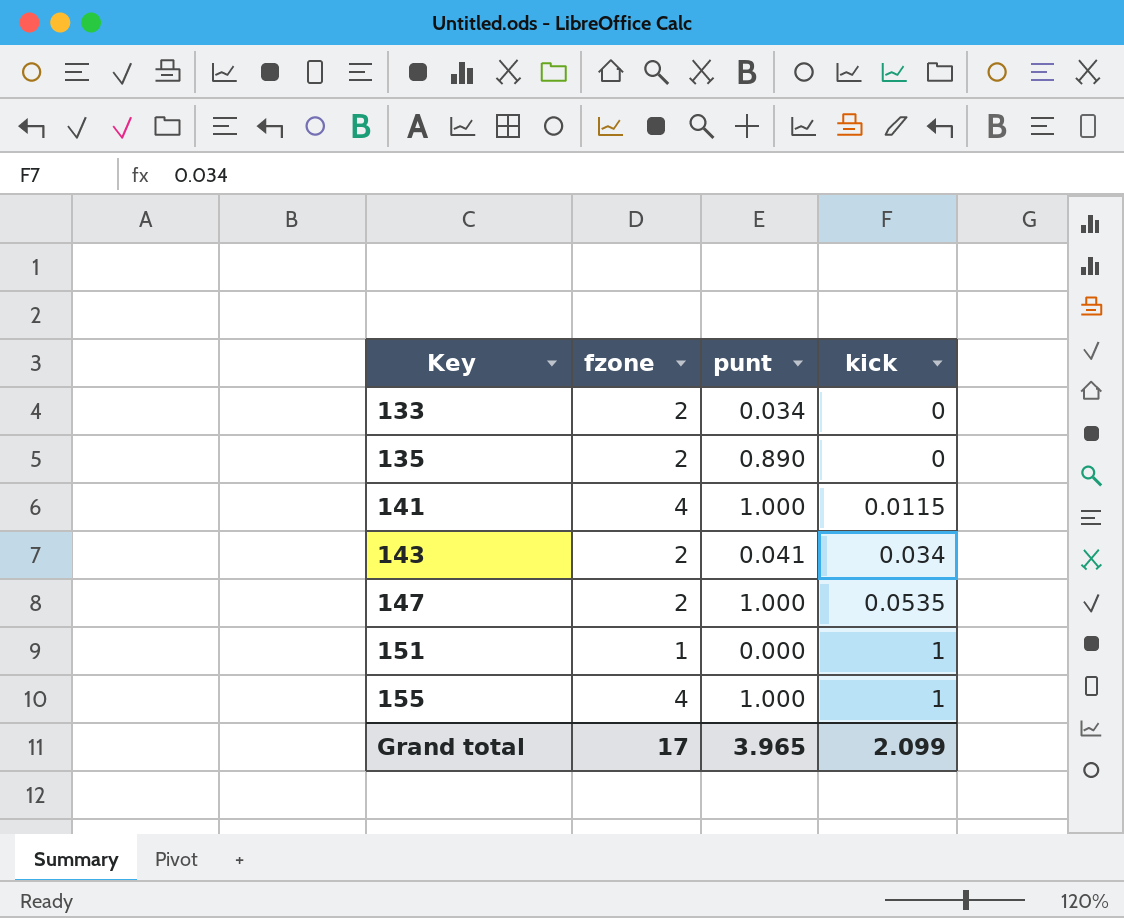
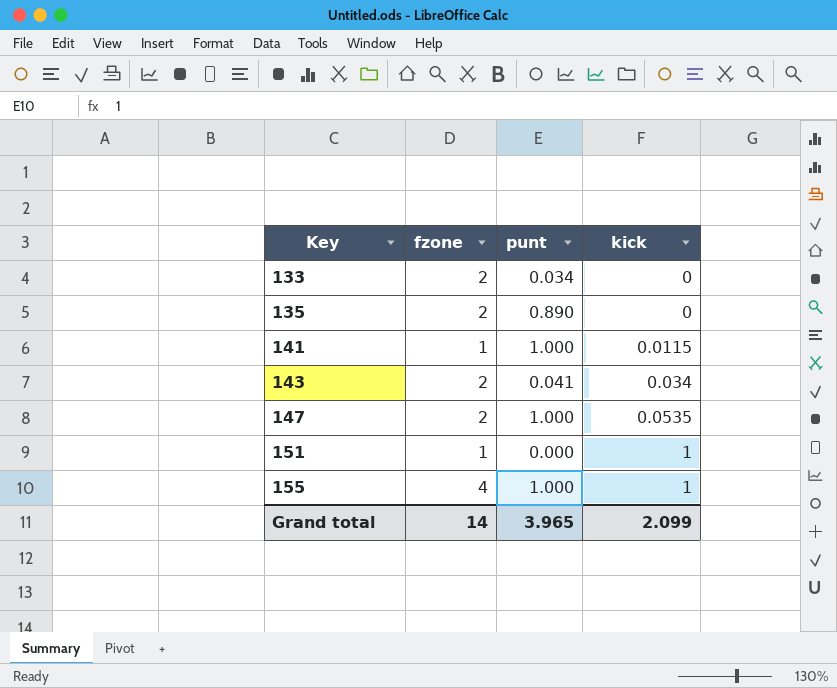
141 | fzone: 4 -> 1
Grand total | fzone: 17 -> 14

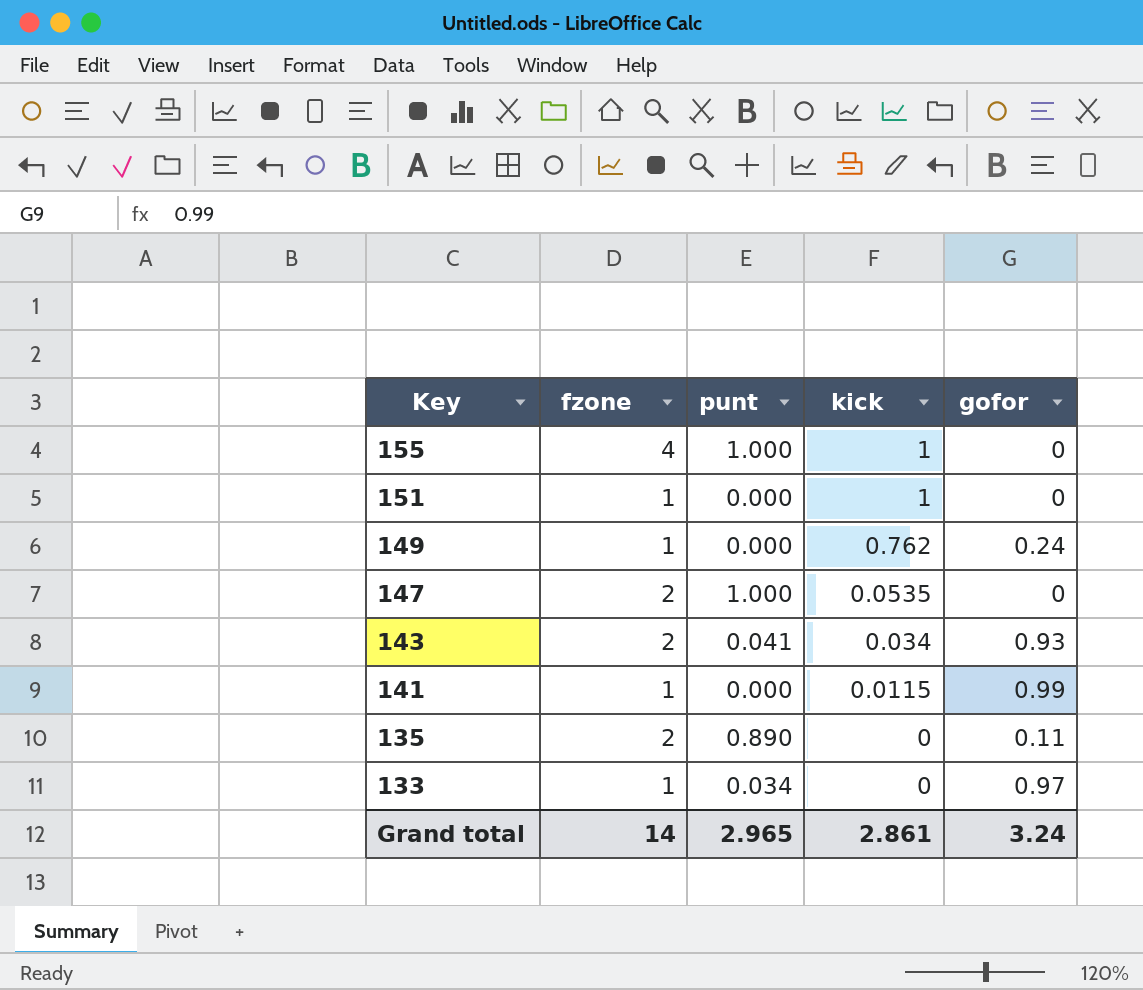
row order: Key ascending -> Key descending
column gofor | position: none -> 5
row 149: none -> 1 | 0.000 | 0.762 | 0.24
141 | punt: 1.000 -> 0.000
133 | fzone: 2 -> 1
Grand total | punt: 3.965 -> 2.965
Grand total | kick: 2.099 -> 2.861

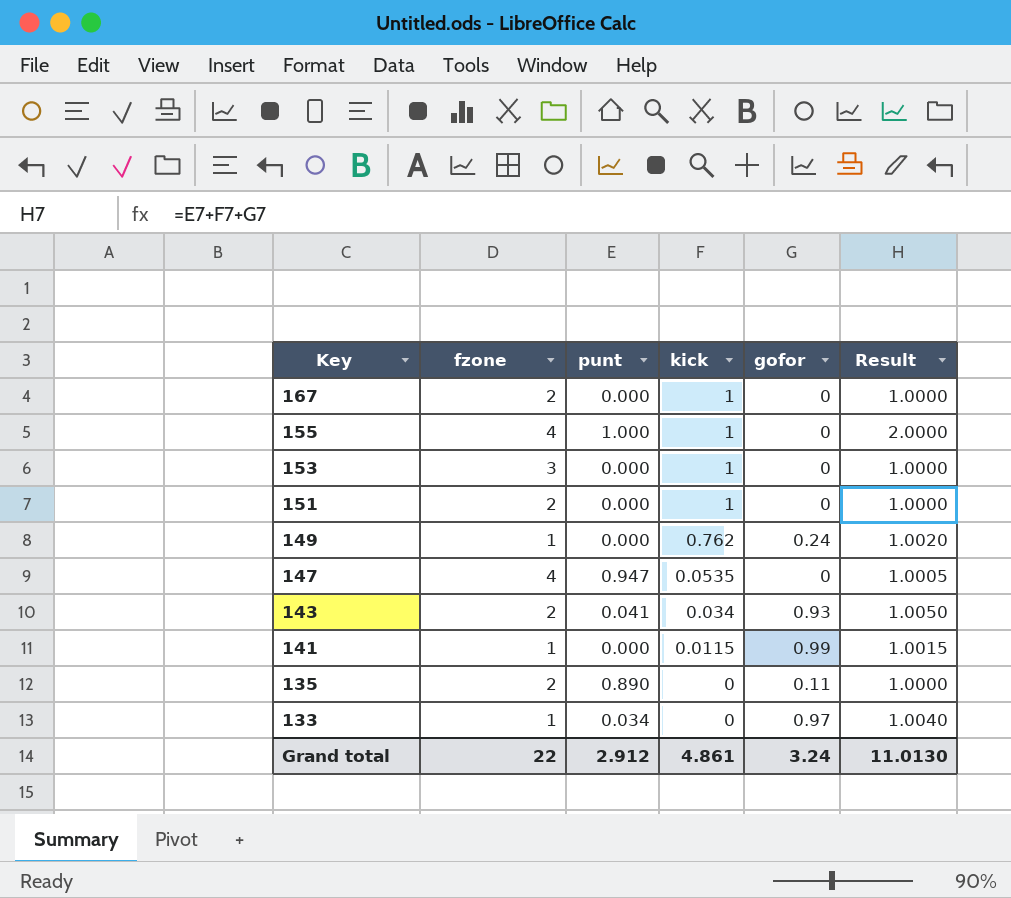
column Result | formula: none -> [punt] + [kick] + [gofor]
row 167: none -> 2 | 0.000 | 1 | 0 | 1.0000
row 153: none -> 3 | 0.000 | 1 | 0 | 1.0000
151 | fzone: 1 -> 2
147 | fzone: 2 -> 4
147 | punt: 1.000 -> 0.947
Grand total | fzone: 14 -> 22
Grand total | punt: 2.965 -> 2.912
Grand total | kick: 2.861 -> 4.861

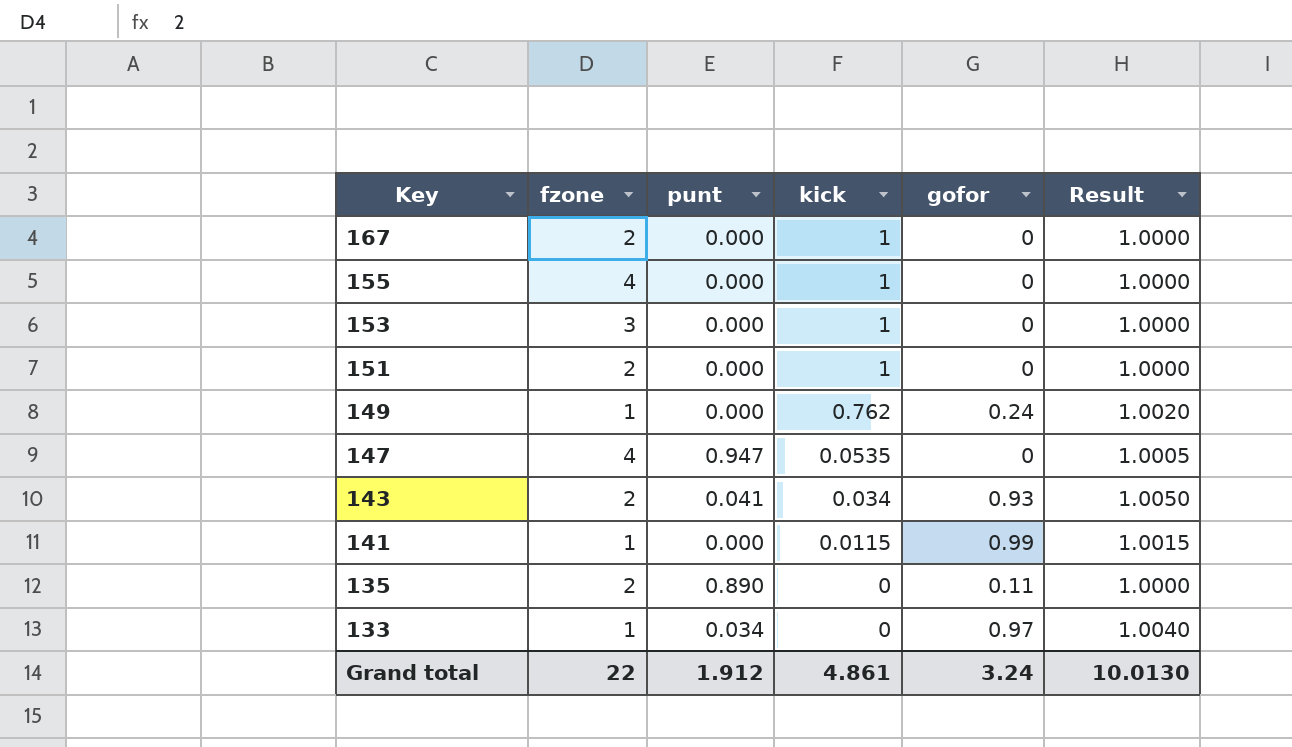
155 | punt: 1.000 -> 0.000
155 | Result: 2.0000 -> 1.0000
Grand total | punt: 2.912 -> 1.912
Grand total | Result: 11.0130 -> 10.0130

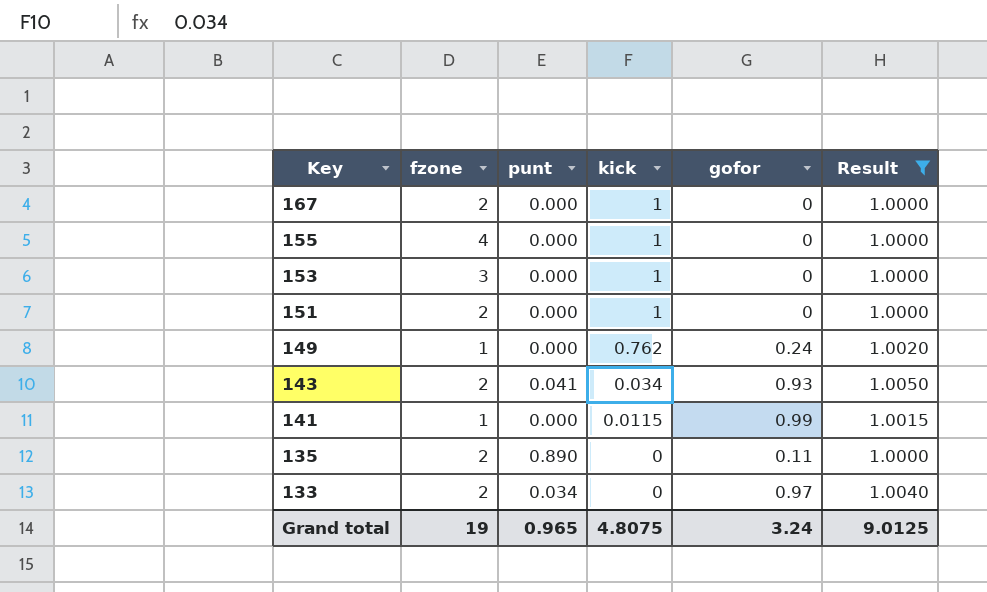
filter: none -> Result != 1.0005
133 | fzone: 1 -> 2
Grand total | fzone: 22 -> 19
Grand total | punt: 1.912 -> 0.965
Grand total | kick: 4.861 -> 4.8075
Grand total | Result: 10.0130 -> 9.0125

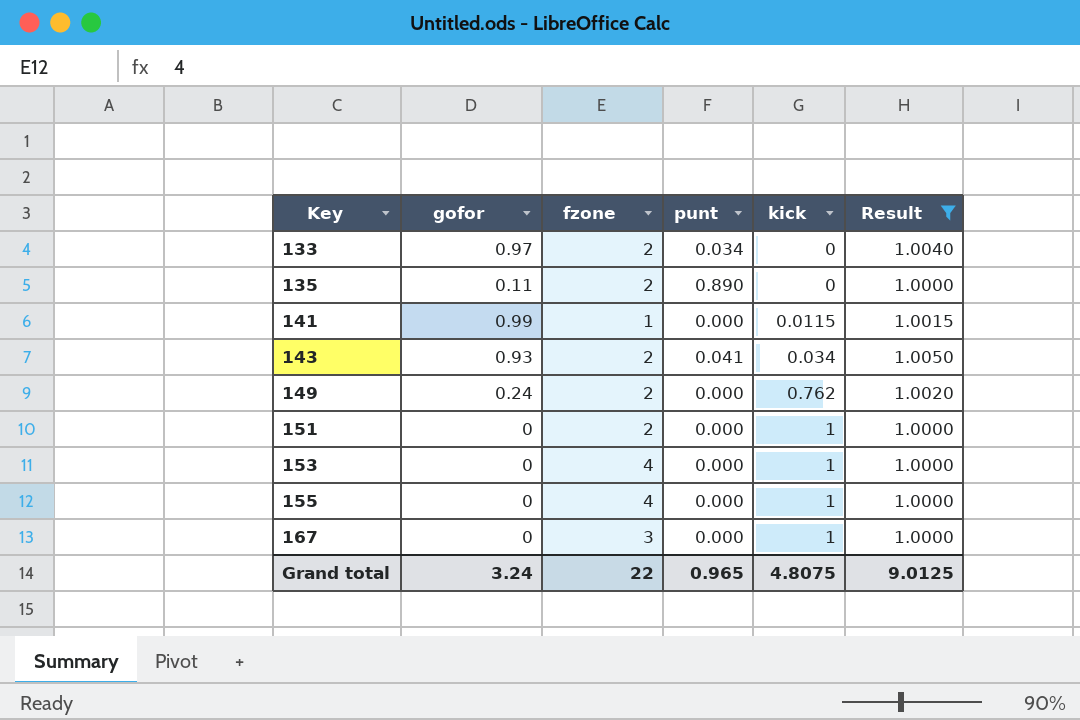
row order: Key descending -> Key ascending
column gofor | position: 5 -> 2
149 | fzone: 1 -> 2
153 | fzone: 3 -> 4
167 | fzone: 2 -> 3
Grand total | fzone: 19 -> 22

